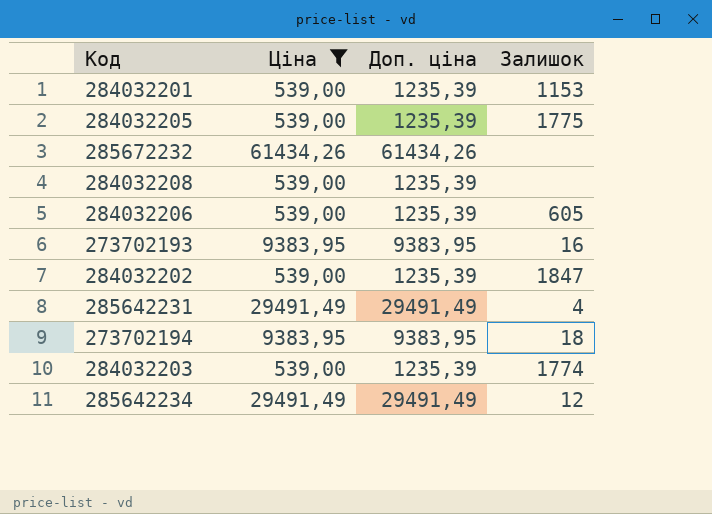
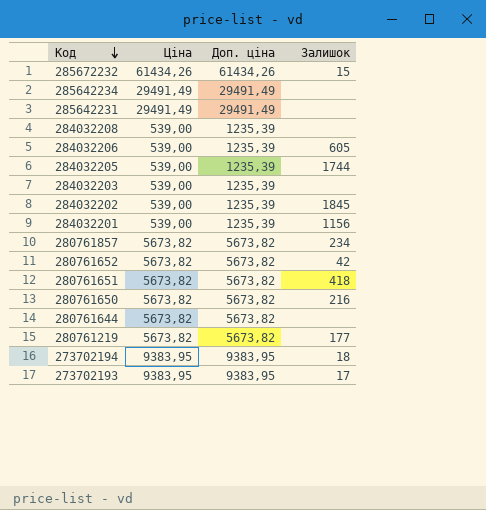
filter: Ціна != 5673,82 -> none
row order: none -> Код descending
285672232 | Залишок: none -> 15
285642234 | Залишок: 12 -> none
285642231 | Залишок: 4 -> none
284032205 | Залишок: 1775 -> 1744
284032203 | Залишок: 1774 -> none
284032202 | Залишок: 1847 -> 1845
284032201 | Залишок: 1153 -> 1156
273702193 | Залишок: 16 -> 17

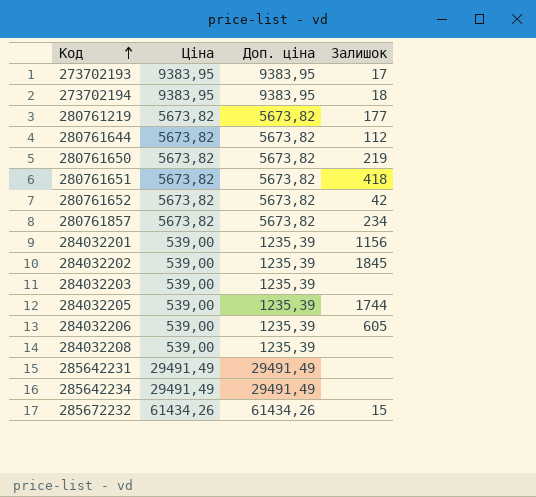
row order: Код descending -> Код ascending
280761644 | Залишок: none -> 112
280761650 | Залишок: 216 -> 219

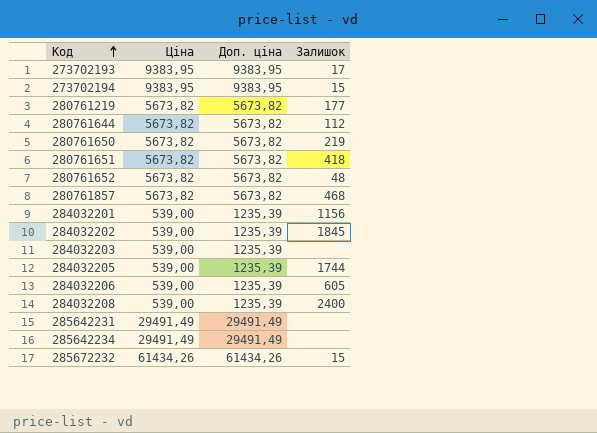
273702194 | Залишок: 18 -> 15
280761652 | Залишок: 42 -> 48
280761857 | Залишок: 234 -> 468
284032208 | Залишок: none -> 2400

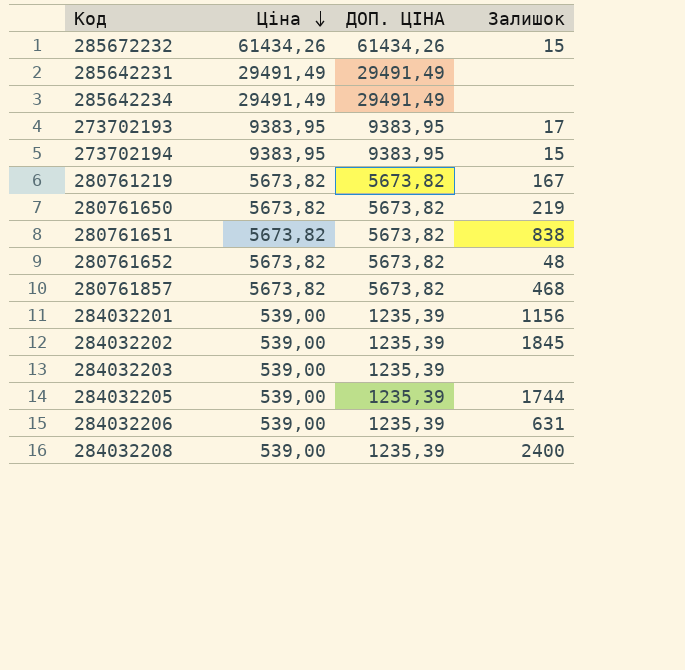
row order: Код ascending -> Ціна descending
column name: Доп. ціна -> ДОП. ЦІНА
row 280761644: 5673,82 | 5673,82 | 112 -> none
280761219 | Залишок: 177 -> 167
280761651 | Залишок: 418 -> 838
284032206 | Залишок: 605 -> 631

